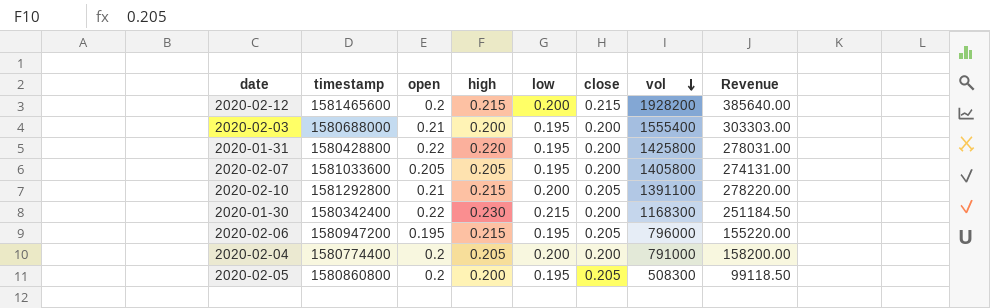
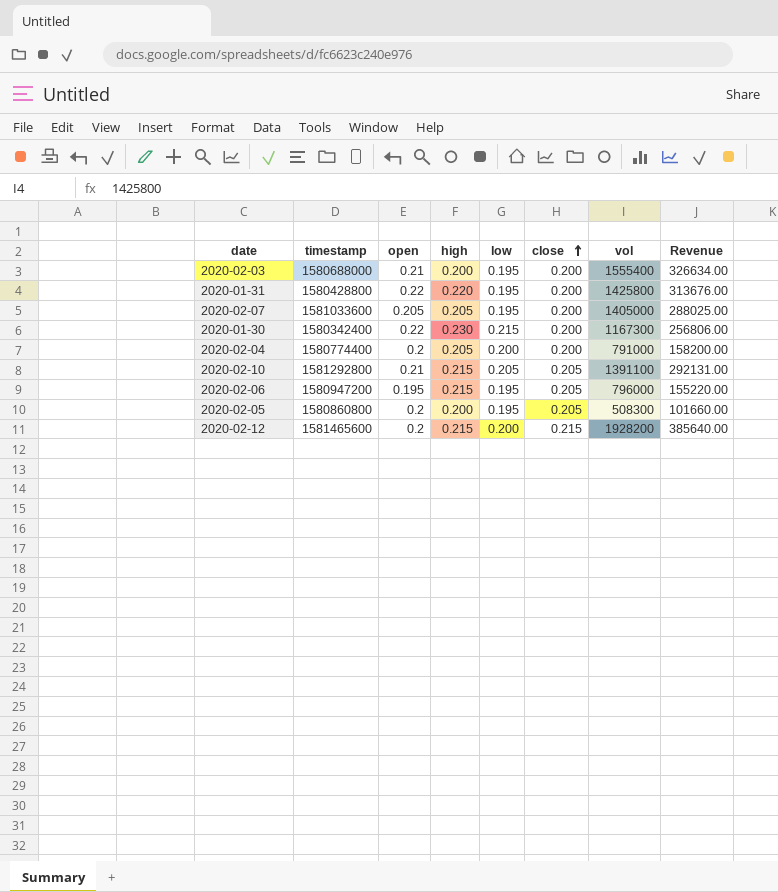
row order: vol descending -> close ascending
column Revenue | formula: [low] * [vol] -> [open] * [vol]
2020-02-07 | vol: 1405800 -> 1405000
2020-01-30 | vol: 1168300 -> 1167300
2020-02-10 | low: 0.200 -> 0.205

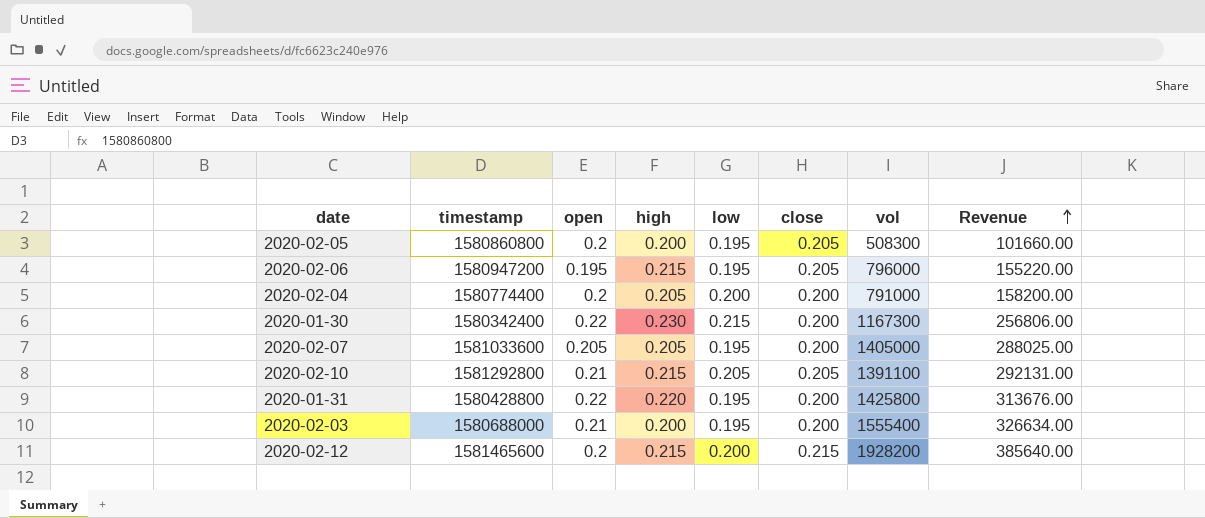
row order: close ascending -> Revenue ascending

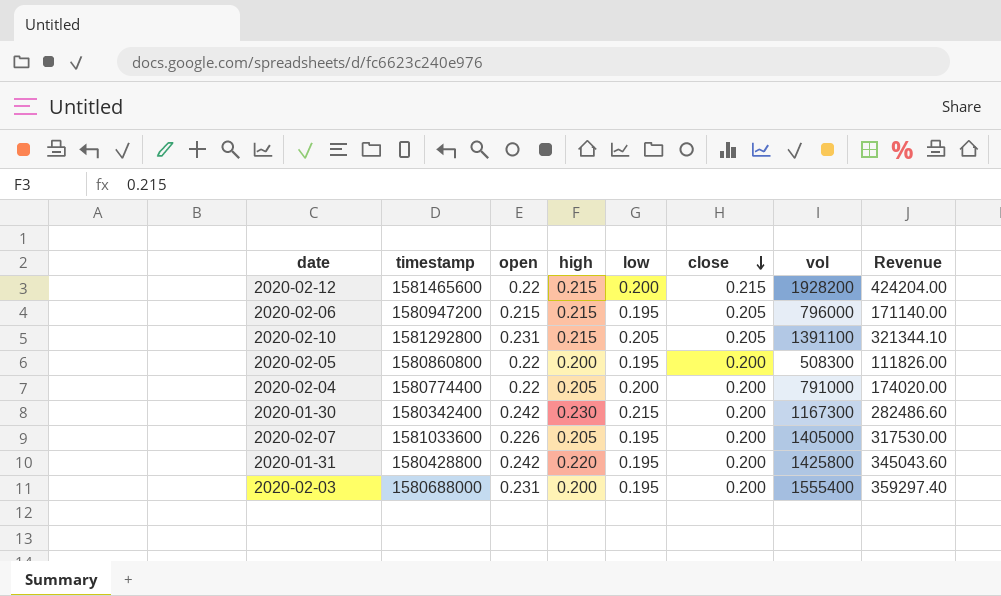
row order: Revenue ascending -> close descending
2020-02-12 | open: 0.2 -> 0.22
2020-02-12 | Revenue: 385640.00 -> 424204.00
2020-02-06 | open: 0.195 -> 0.215
2020-02-06 | Revenue: 155220.00 -> 171140.00
2020-02-10 | open: 0.21 -> 0.231
2020-02-10 | Revenue: 292131.00 -> 321344.10
2020-02-05 | open: 0.2 -> 0.22
2020-02-05 | close: 0.205 -> 0.200
2020-02-05 | Revenue: 101660.00 -> 111826.00
2020-02-04 | open: 0.2 -> 0.22
2020-02-04 | Revenue: 158200.00 -> 174020.00
2020-01-30 | open: 0.22 -> 0.242
2020-01-30 | Revenue: 256806.00 -> 282486.60
2020-02-07 | open: 0.205 -> 0.226
2020-02-07 | Revenue: 288025.00 -> 317530.00
2020-01-31 | open: 0.22 -> 0.242
2020-01-31 | Revenue: 313676.00 -> 345043.60
2020-02-03 | open: 0.21 -> 0.231
2020-02-03 | Revenue: 326634.00 -> 359297.40

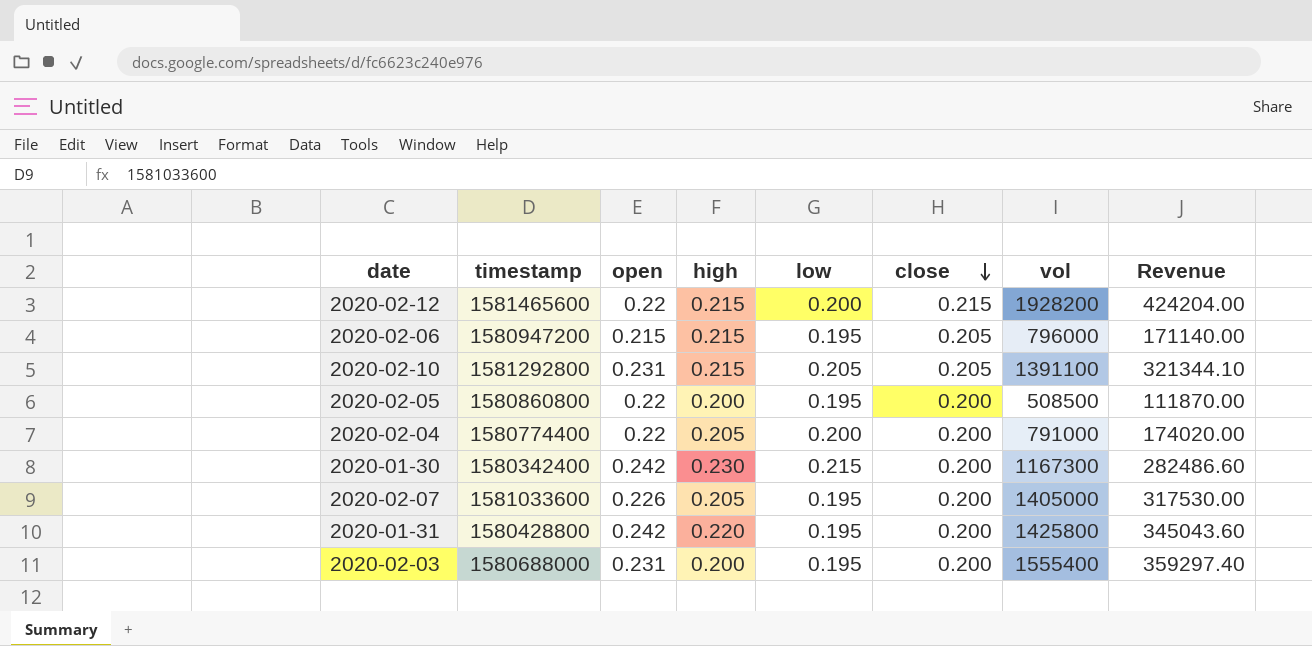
2020-02-05 | vol: 508300 -> 508500
2020-02-05 | Revenue: 111826.00 -> 111870.00

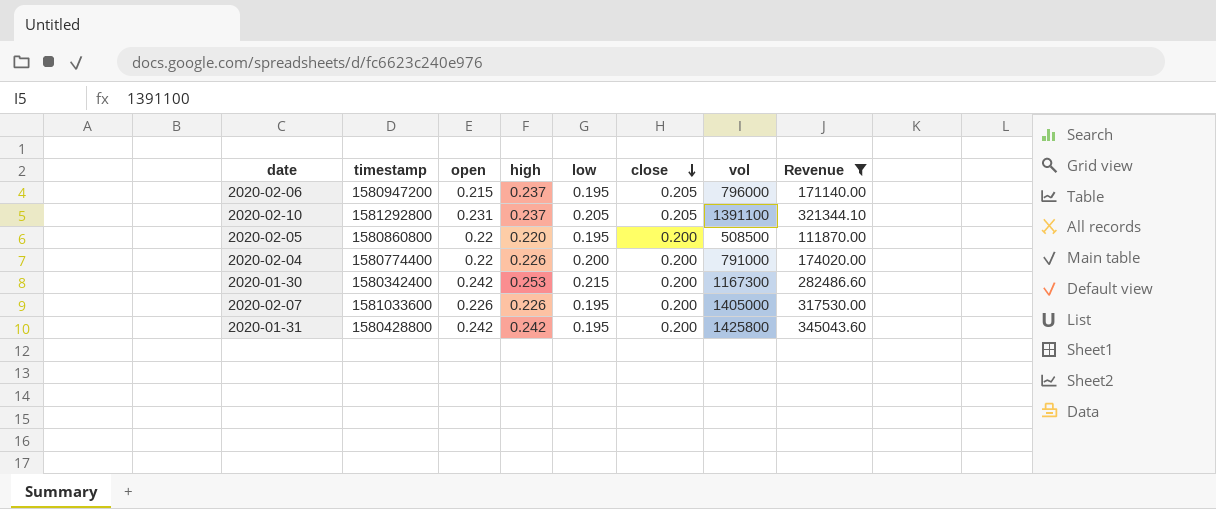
filter: none -> Revenue <= 345043.60
2020-02-06 | high: 0.215 -> 0.237
2020-02-10 | high: 0.215 -> 0.237
2020-02-05 | high: 0.200 -> 0.220
2020-02-04 | high: 0.205 -> 0.226
2020-01-30 | high: 0.230 -> 0.253
2020-02-07 | high: 0.205 -> 0.226
2020-01-31 | high: 0.220 -> 0.242

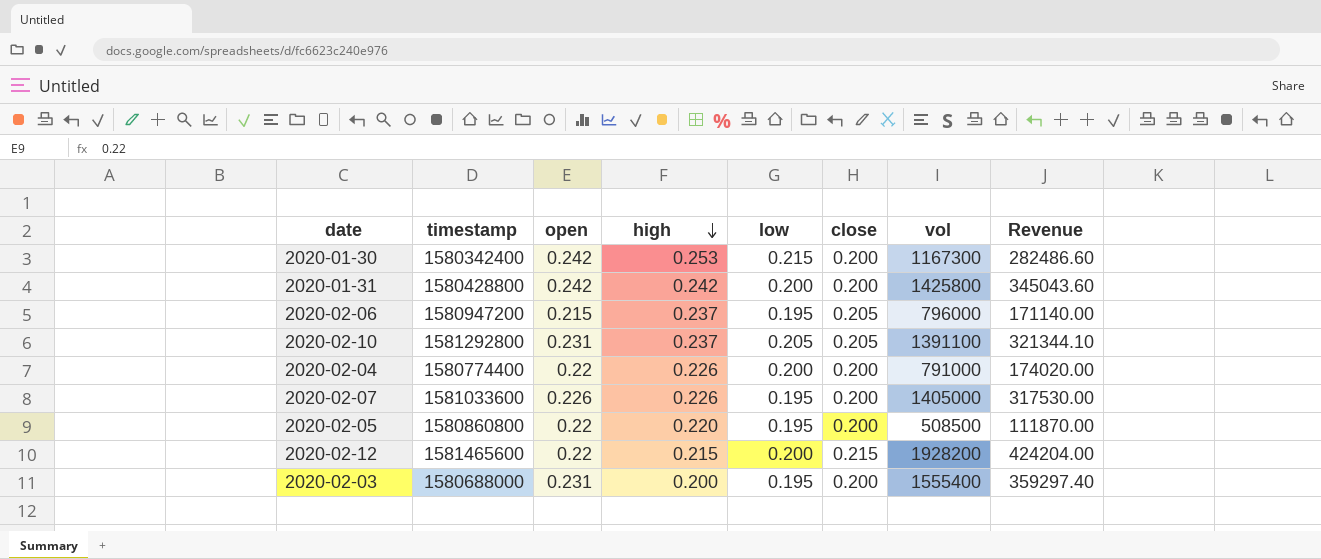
filter: Revenue <= 345043.60 -> none
row order: close descending -> high descending
2020-01-31 | low: 0.195 -> 0.200

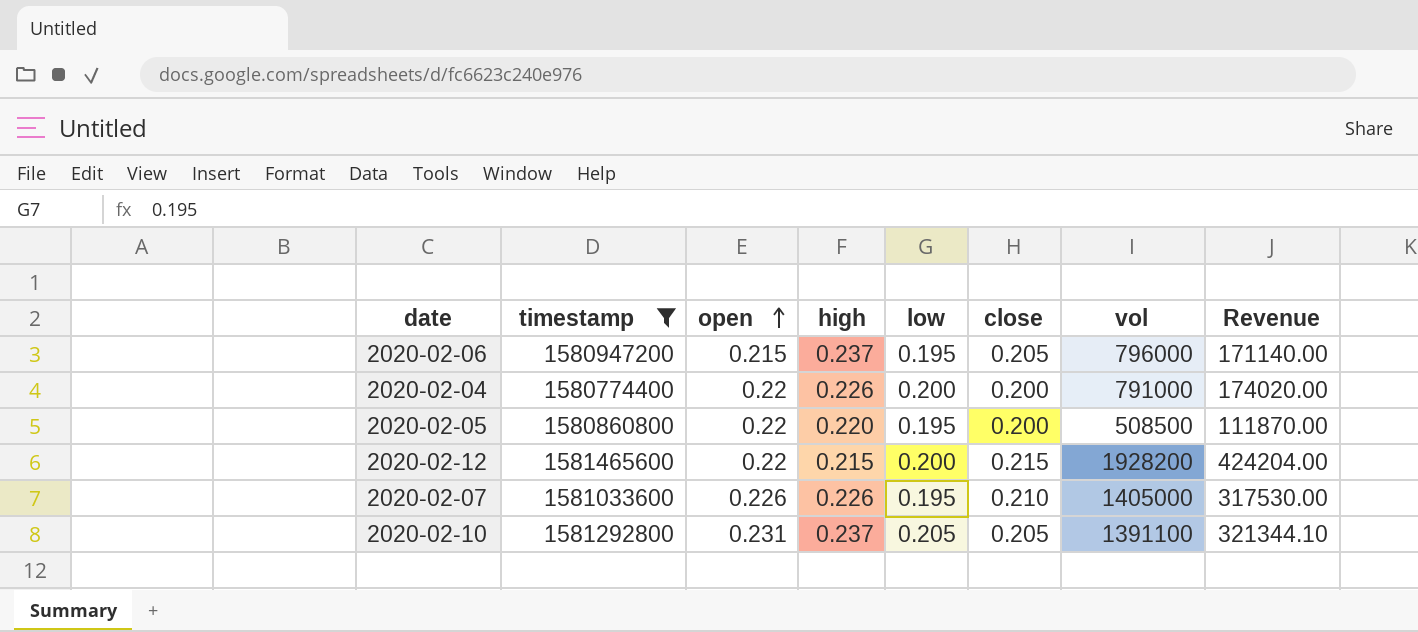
filter: none -> timestamp >= 1580774400
row order: high descending -> open ascending
2020-02-07 | close: 0.200 -> 0.210

